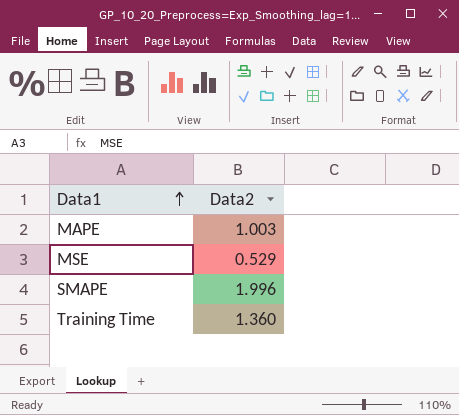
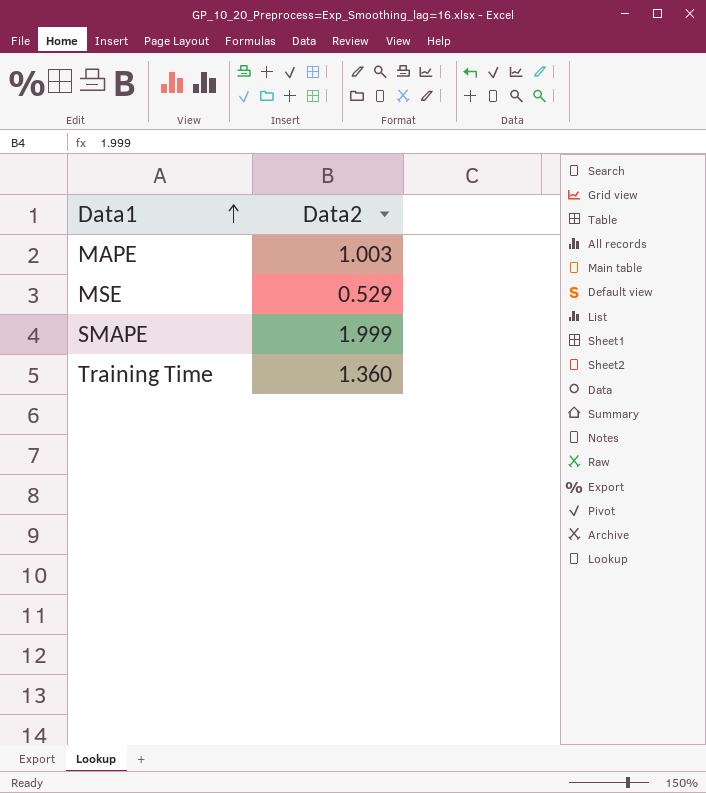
SMAPE | Data2: 1.996 -> 1.999

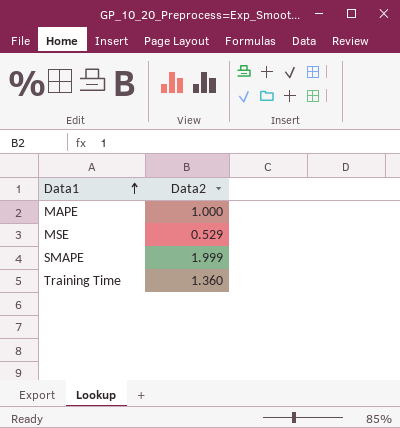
MAPE | Data2: 1.003 -> 1.000

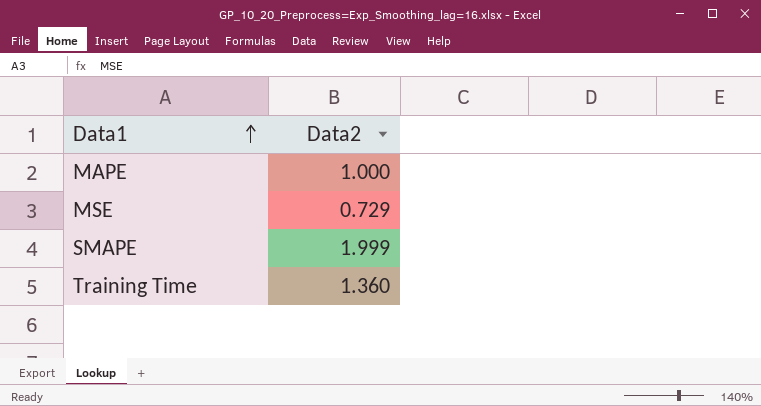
MSE | Data2: 0.529 -> 0.729

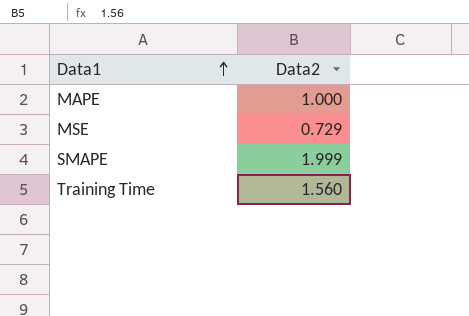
Training Time | Data2: 1.360 -> 1.560

